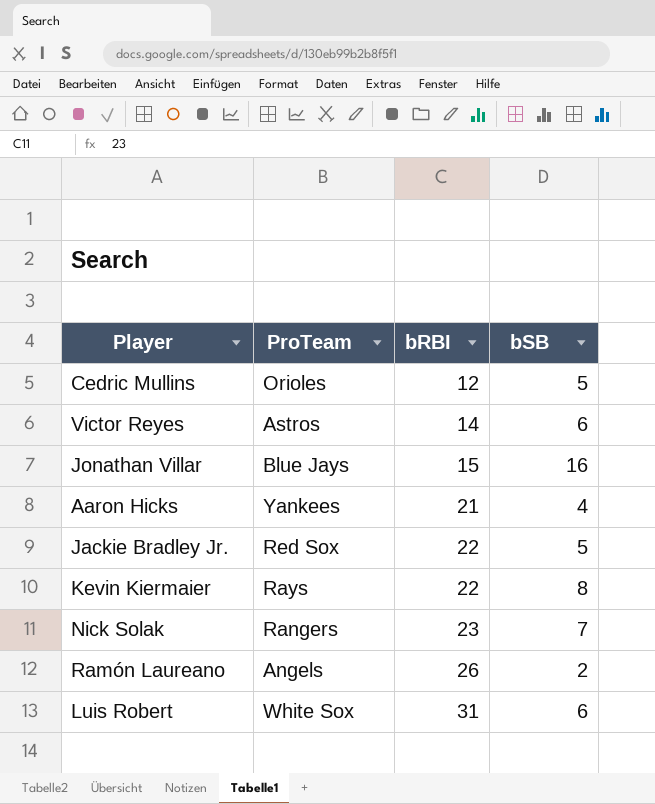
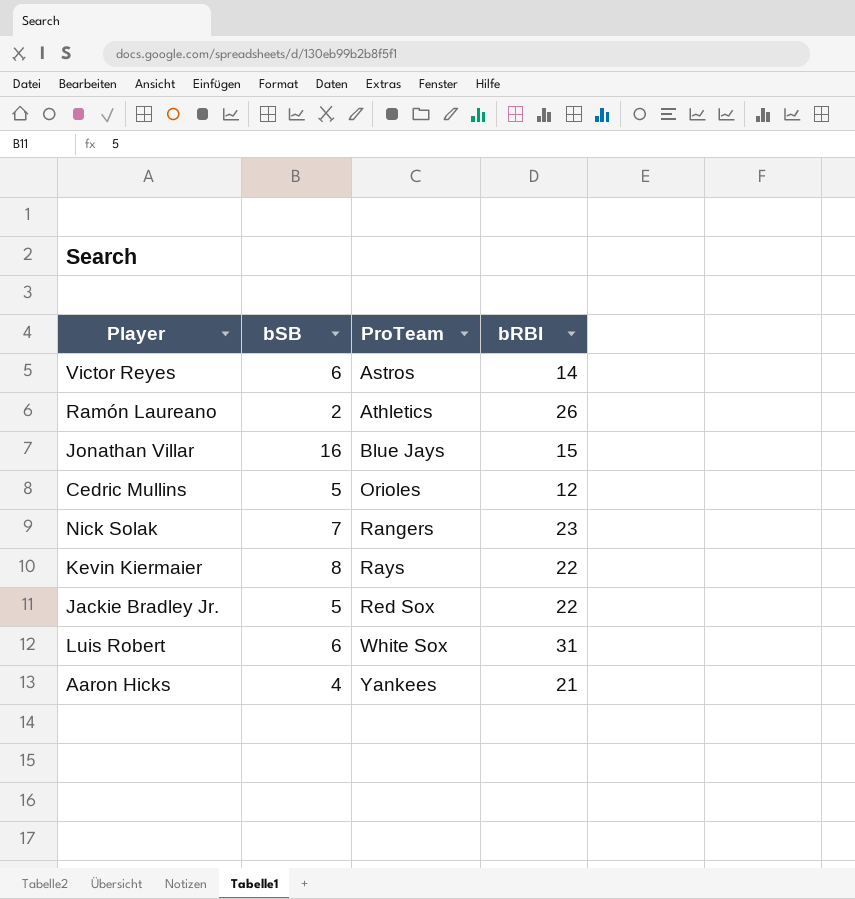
row order: bRBI ascending -> ProTeam ascending
column bSB | position: 4 -> 2
Ramón Laureano | ProTeam: Angels -> Athletics

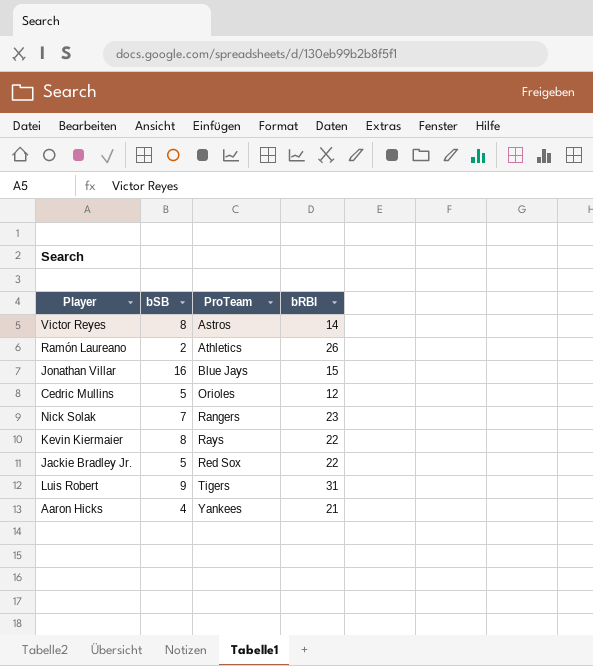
Victor Reyes | bSB: 6 -> 8
Luis Robert | bSB: 6 -> 9
Luis Robert | ProTeam: White Sox -> Tigers

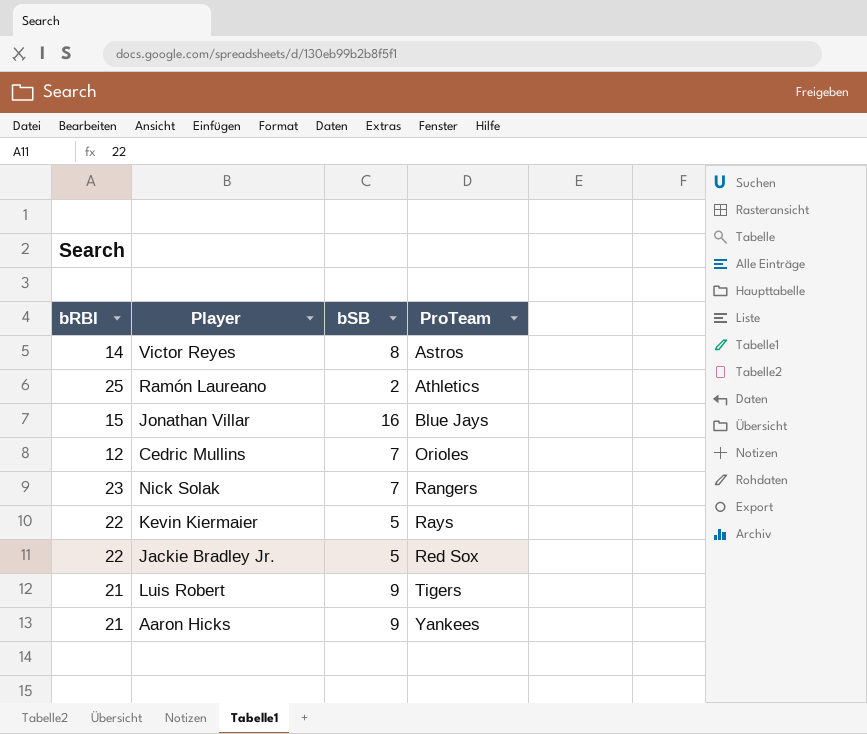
column bRBI | position: 4 -> 1
Ramón Laureano | bRBI: 26 -> 25
Cedric Mullins | bSB: 5 -> 7
Kevin Kiermaier | bSB: 8 -> 5
Luis Robert | bRBI: 31 -> 21
Aaron Hicks | bSB: 4 -> 9

